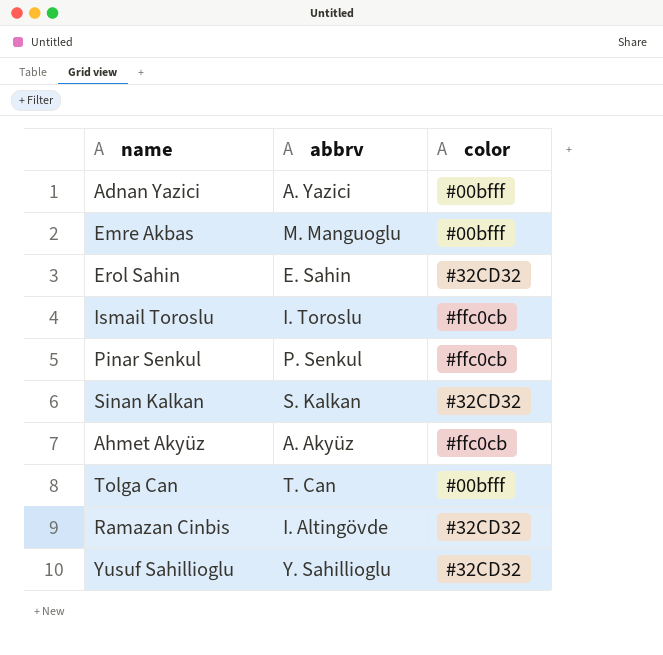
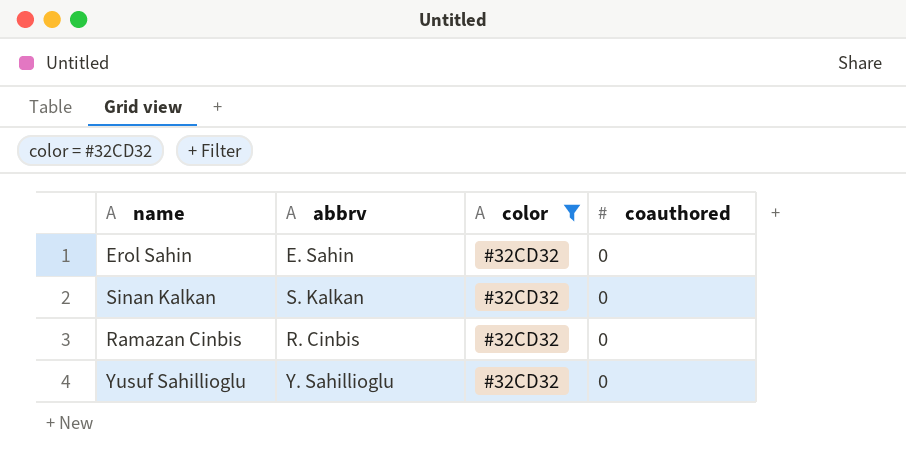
filter: none -> color = #32CD32
column coauthored | position: none -> 4
Ramazan Cinbis | abbrv: I. Altingövde -> R. Cinbis

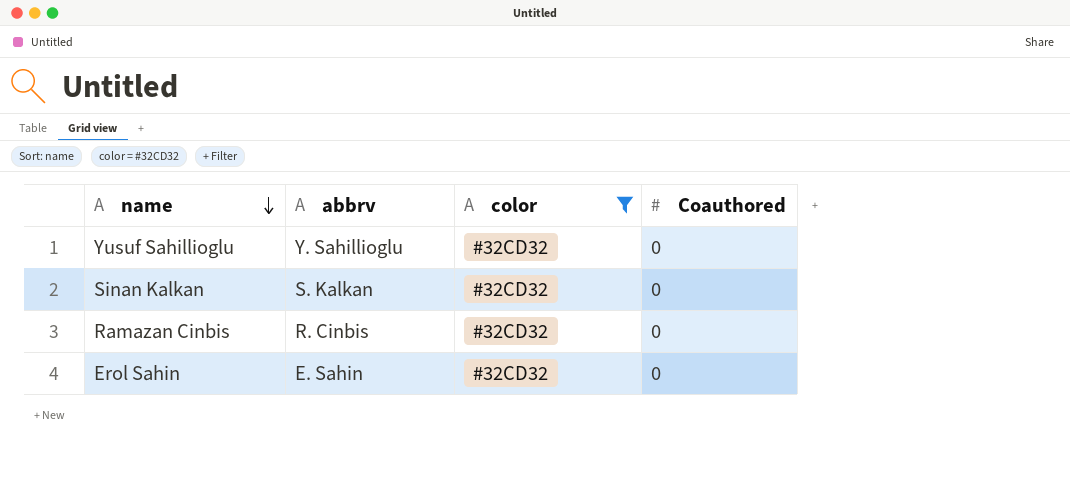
row order: none -> name descending
column name: coauthored -> Coauthored

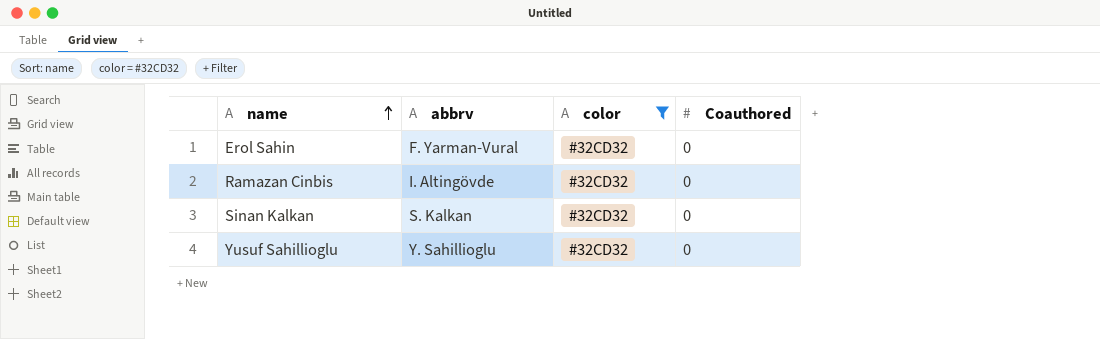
row order: name descending -> name ascending
Erol Sahin | abbrv: E. Sahin -> F. Yarman-Vural
Ramazan Cinbis | abbrv: R. Cinbis -> I. Altingövde

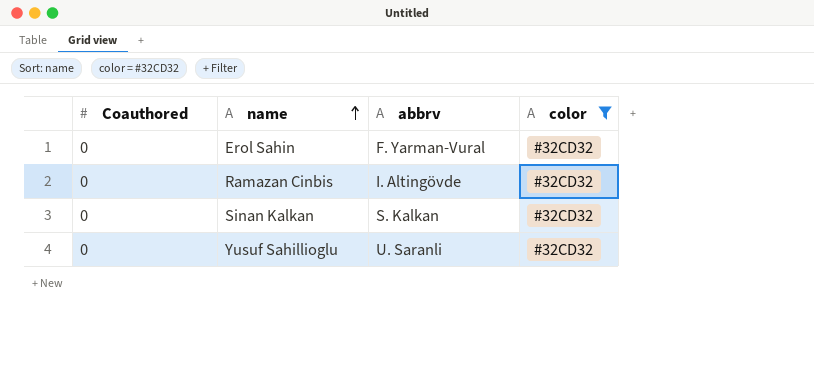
column Coauthored | position: 4 -> 1
Yusuf Sahillioglu | abbrv: Y. Sahillioglu -> U. Saranli

